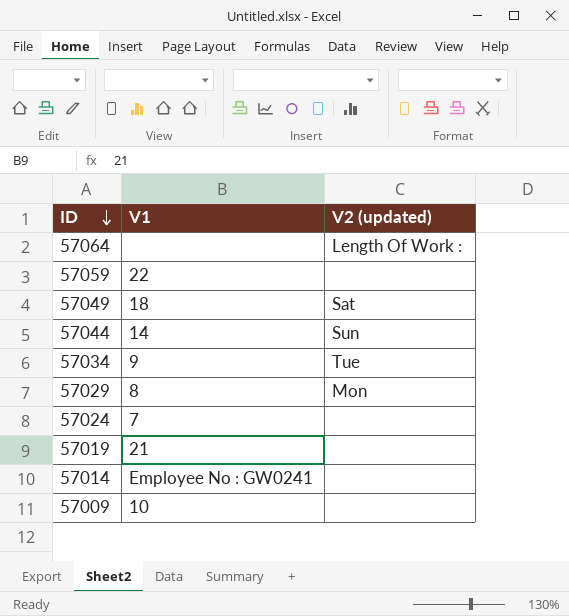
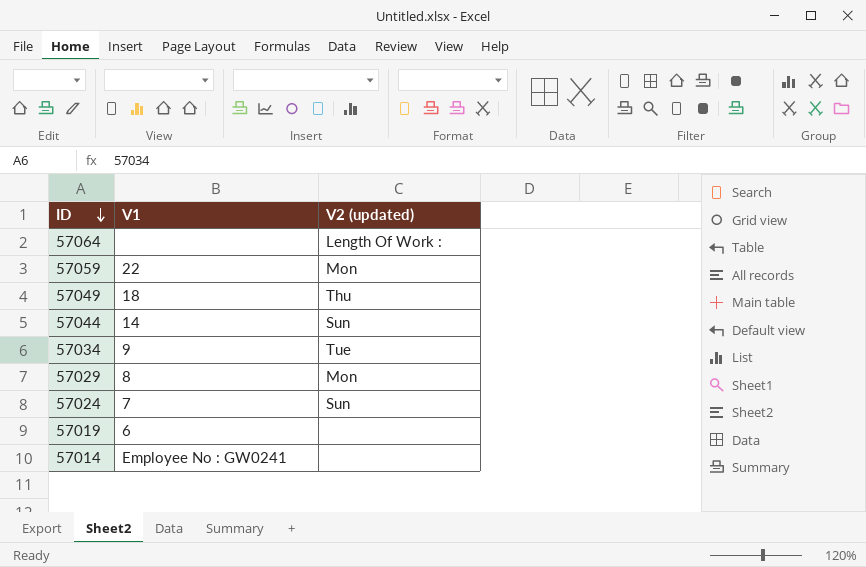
row 57009: 10 | none -> none
57059 | V2 (updated): none -> Mon
57049 | V2 (updated): Sat -> Thu
57024 | V2 (updated): none -> Sun
57019 | V1: 21 -> 6

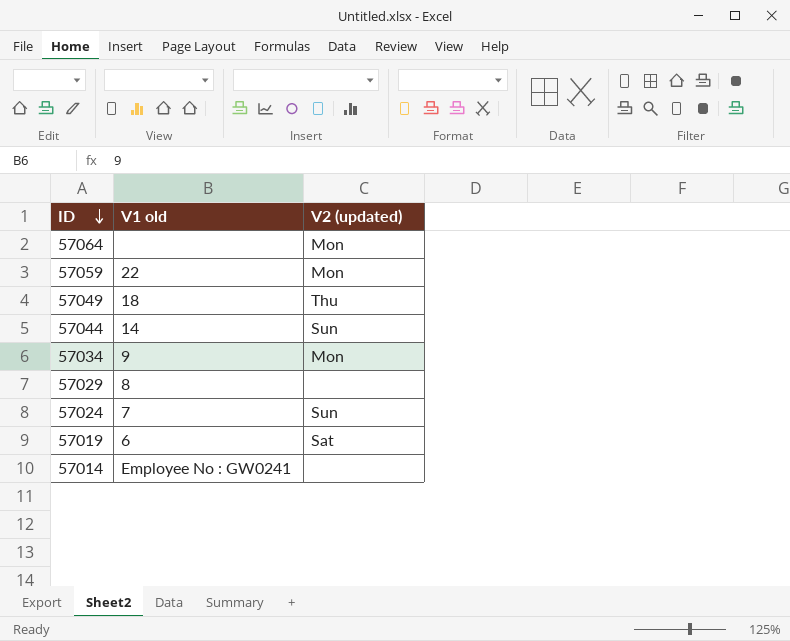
column name: V1 -> V1 old
57064 | V2 (updated): Length Of Work : -> Mon
57034 | V2 (updated): Tue -> Mon
57029 | V2 (updated): Mon -> none
57019 | V2 (updated): none -> Sat

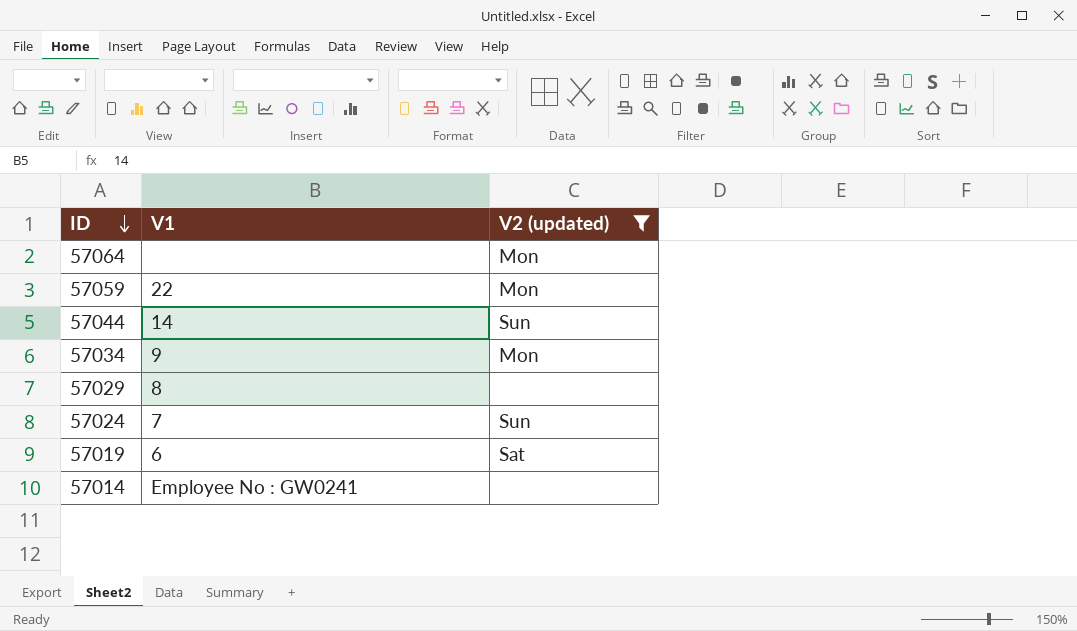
filter: none -> V2 (updated) != Thu
column name: V1 old -> V1

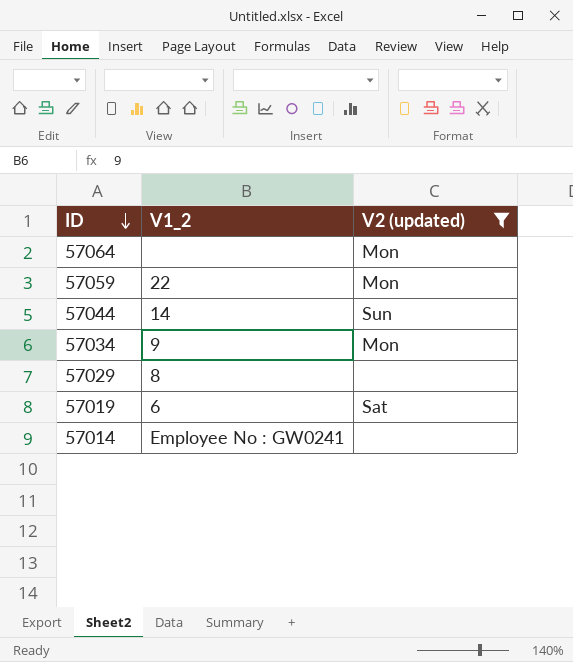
column name: V1 -> V1_2
row 57024: 7 | Sun -> none

